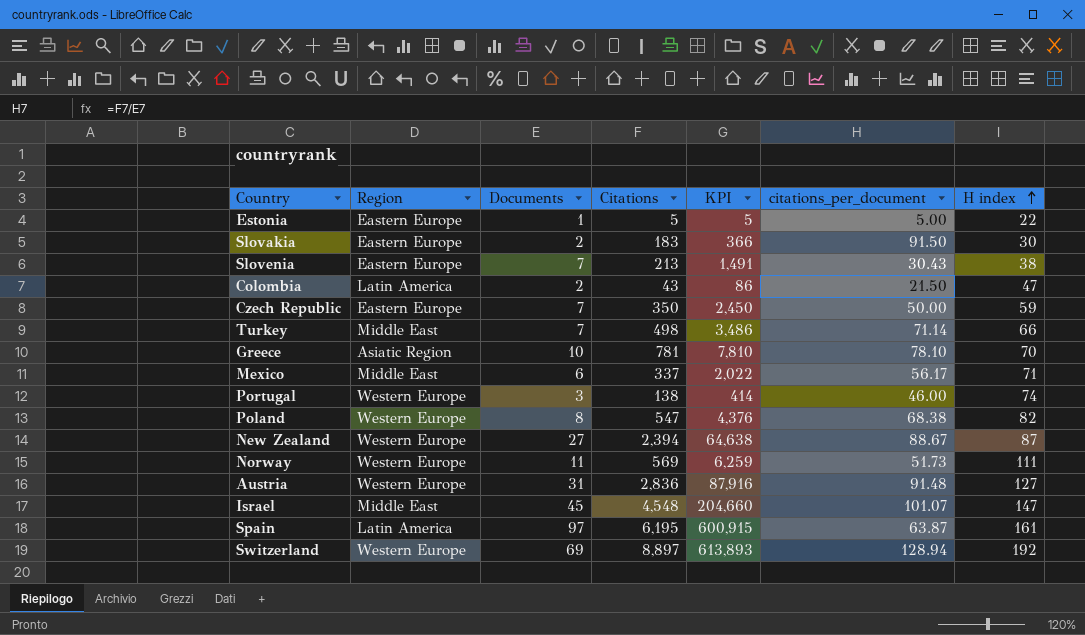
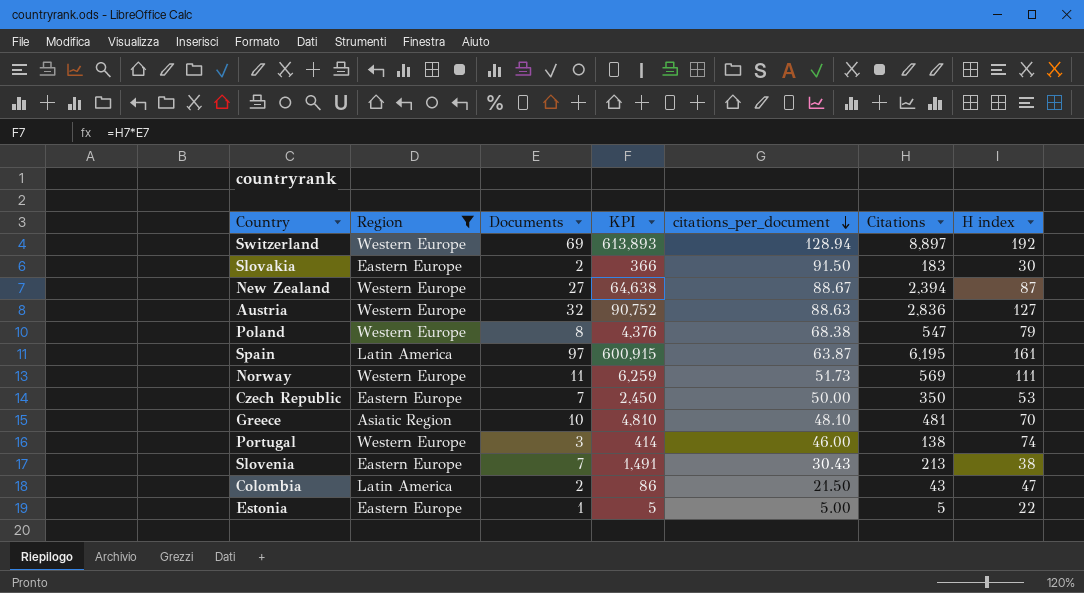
filter: none -> Region != Middle East
row order: H index ascending -> citations_per_document descending
column Citations | position: 4 -> 6
Austria | Documents: 31 -> 32
Austria | KPI: 87,916 -> 90,752
Austria | citations_per_document: 91.48 -> 88.63
Poland | H index: 82 -> 79
Czech Republic | H index: 59 -> 53
Greece | KPI: 7,810 -> 4,810
Greece | citations_per_document: 78.10 -> 48.10
Greece | Citations: 781 -> 481

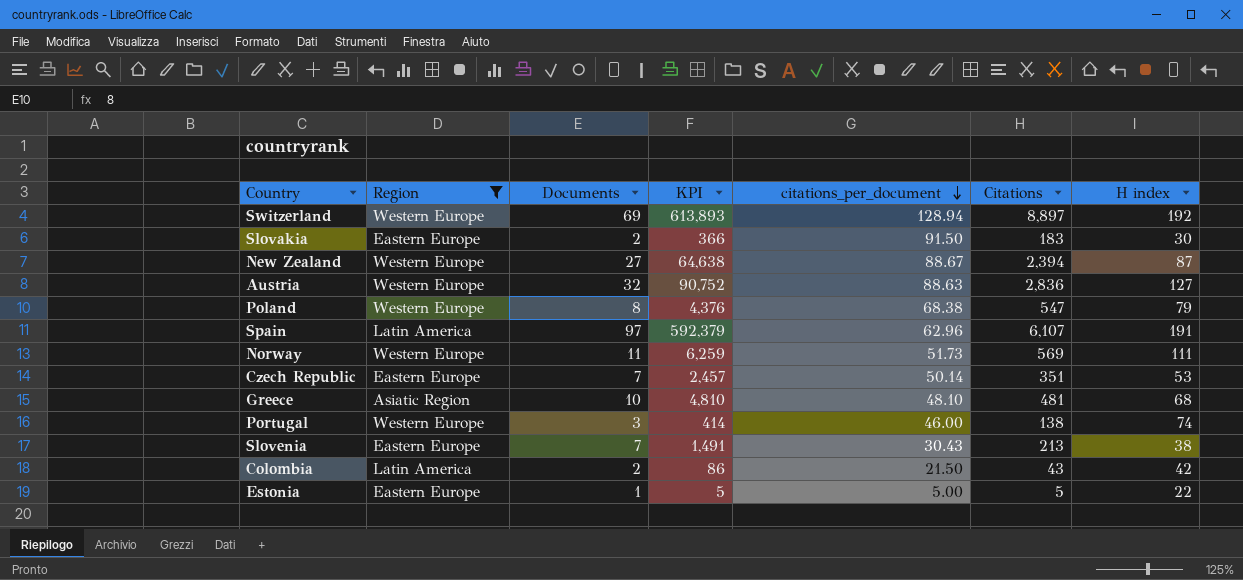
Spain | KPI: 600,915 -> 592,379
Spain | citations_per_document: 63.87 -> 62.96
Spain | Citations: 6,195 -> 6,107
Spain | H index: 161 -> 191
Czech Republic | KPI: 2,450 -> 2,457
Czech Republic | citations_per_document: 50.00 -> 50.14
Czech Republic | Citations: 350 -> 351
Greece | H index: 70 -> 68
Colombia | H index: 47 -> 42

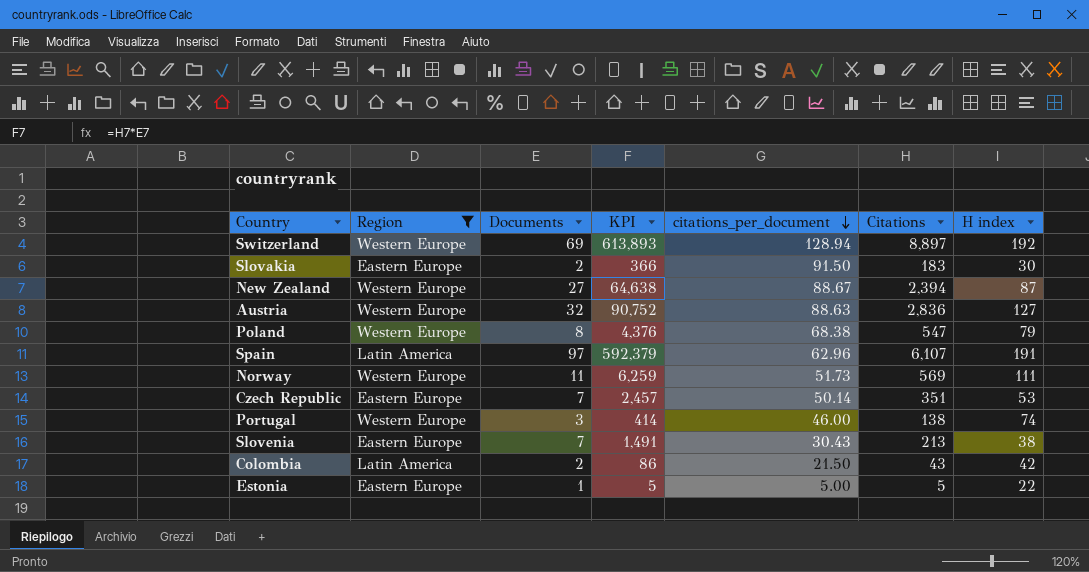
row Greece: Asiatic Region | 10 | 4,810 | 48.10 | 481 | 68 -> none

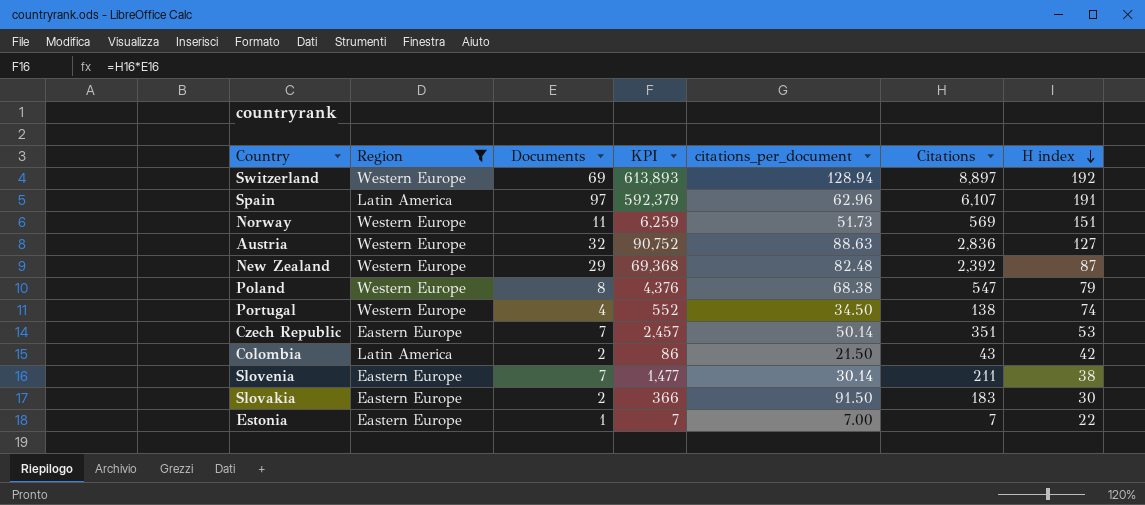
row order: citations_per_document descending -> H index descending
Norway | H index: 111 -> 151
New Zealand | Documents: 27 -> 29
New Zealand | KPI: 64,638 -> 69,368
New Zealand | citations_per_document: 88.67 -> 82.48
New Zealand | Citations: 2,394 -> 2,392
Portugal | Documents: 3 -> 4
Portugal | KPI: 414 -> 552
Portugal | citations_per_document: 46.00 -> 34.50
Slovenia | KPI: 1,491 -> 1,477
Slovenia | citations_per_document: 30.43 -> 30.14
Slovenia | Citations: 213 -> 211
Estonia | KPI: 5 -> 7
Estonia | citations_per_document: 5.00 -> 7.00
Estonia | Citations: 5 -> 7

